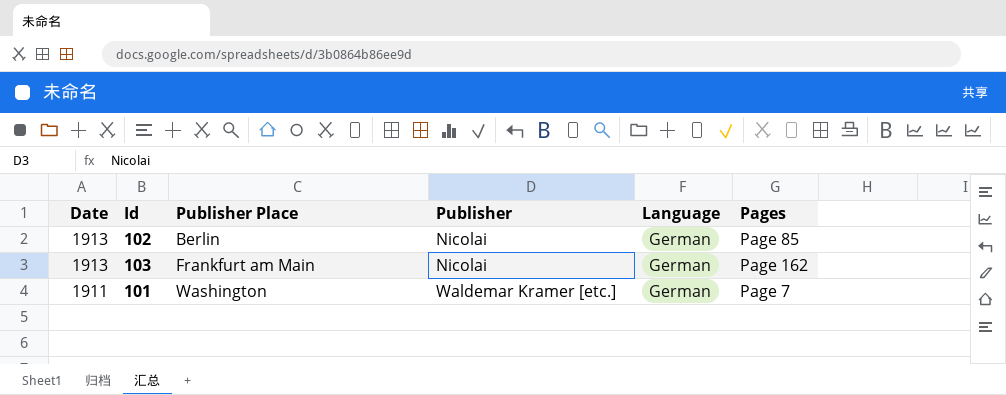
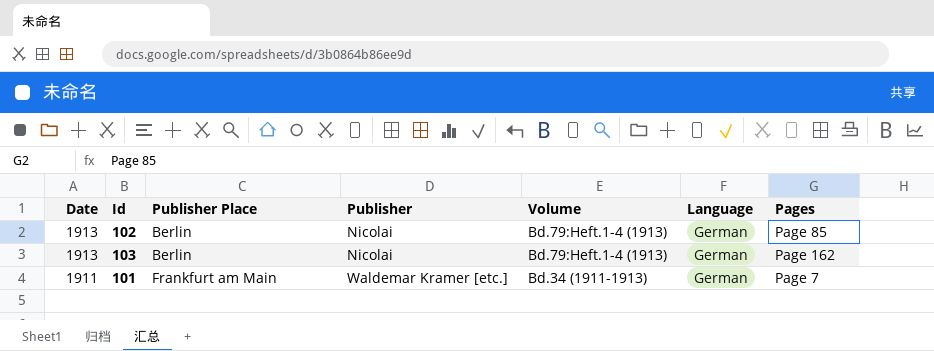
column Volume | position: none -> 5
103 | Publisher Place: Frankfurt am Main -> Berlin
101 | Publisher Place: Washington -> Frankfurt am Main

